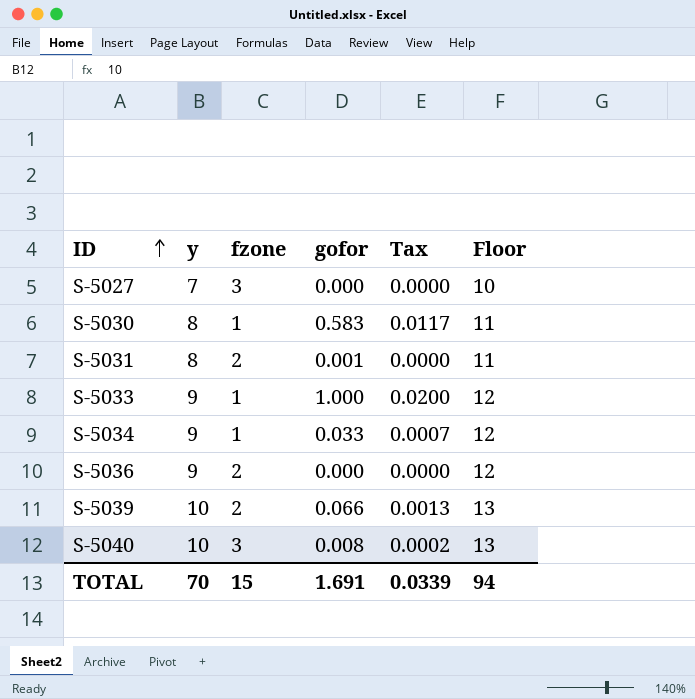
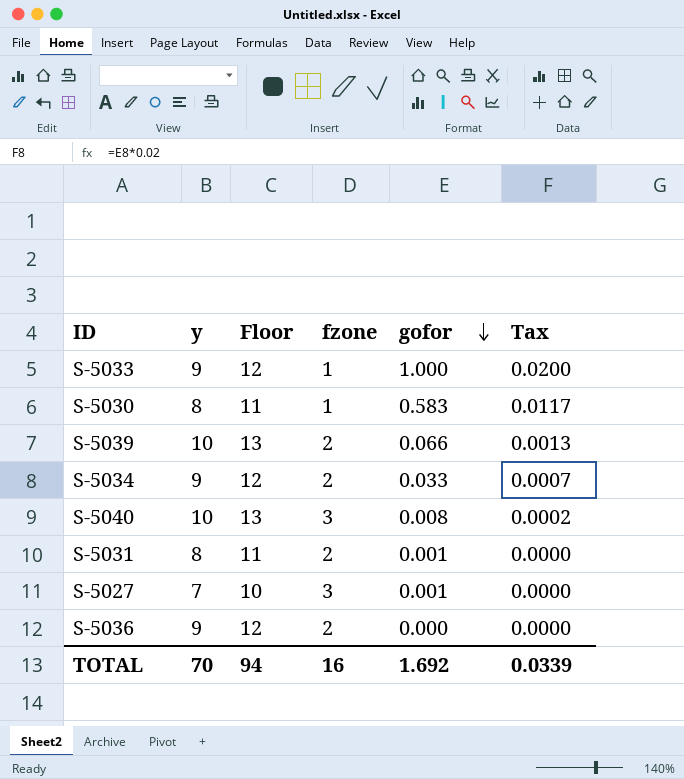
row order: ID ascending -> gofor descending
column Floor | position: 6 -> 3
S-5034 | fzone: 1 -> 2
S-5027 | gofor: 0.000 -> 0.001
TOTAL | fzone: 15 -> 16
TOTAL | gofor: 1.691 -> 1.692

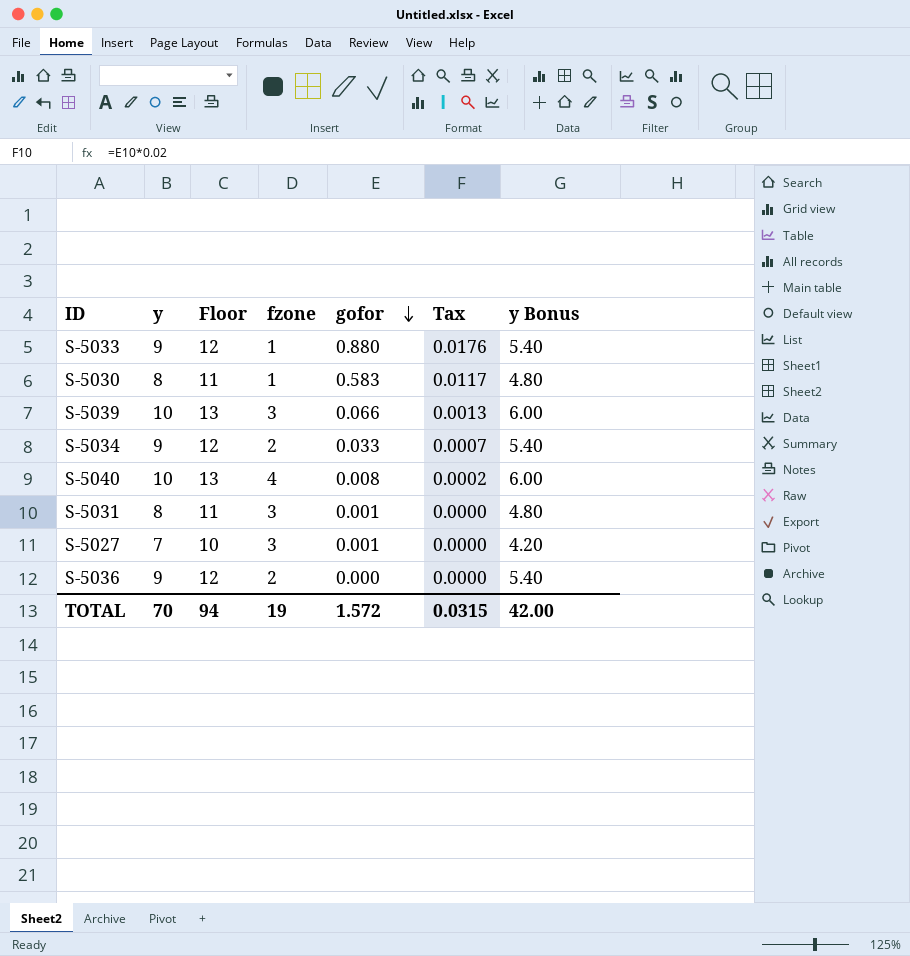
column y Bonus | formula: none -> [y] * 0.6
S-5033 | gofor: 1.000 -> 0.880
S-5033 | Tax: 0.0200 -> 0.0176
S-5039 | fzone: 2 -> 3
S-5040 | fzone: 3 -> 4
S-5031 | fzone: 2 -> 3
TOTAL | fzone: 16 -> 19
TOTAL | gofor: 1.692 -> 1.572
TOTAL | Tax: 0.0339 -> 0.0315

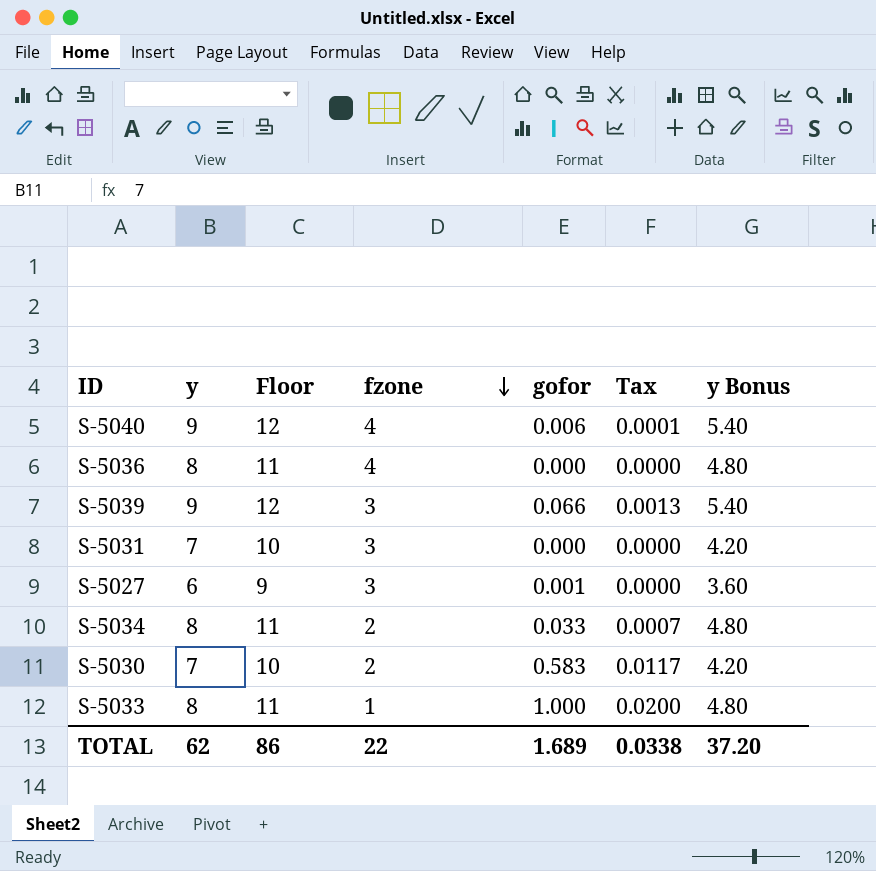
row order: gofor descending -> fzone descending
S-5040 | y: 10 -> 9
S-5040 | Floor: 13 -> 12
S-5040 | gofor: 0.008 -> 0.006
S-5040 | Tax: 0.0002 -> 0.0001
S-5040 | y Bonus: 6.00 -> 5.40
S-5036 | y: 9 -> 8
S-5036 | Floor: 12 -> 11
S-5036 | fzone: 2 -> 4
S-5036 | y Bonus: 5.40 -> 4.80
S-5039 | y: 10 -> 9
S-5039 | Floor: 13 -> 12
S-5039 | y Bonus: 6.00 -> 5.40
S-5031 | y: 8 -> 7
S-5031 | Floor: 11 -> 10
S-5031 | gofor: 0.001 -> 0.000
S-5031 | y Bonus: 4.80 -> 4.20
S-5027 | y: 7 -> 6
S-5027 | Floor: 10 -> 9
S-5027 | y Bonus: 4.20 -> 3.60
S-5034 | y: 9 -> 8
S-5034 | Floor: 12 -> 11
S-5034 | y Bonus: 5.40 -> 4.80
S-5030 | y: 8 -> 7
S-5030 | Floor: 11 -> 10
S-5030 | fzone: 1 -> 2
S-5030 | y Bonus: 4.80 -> 4.20
S-5033 | y: 9 -> 8
S-5033 | Floor: 12 -> 11
S-5033 | gofor: 0.880 -> 1.000
S-5033 | Tax: 0.0176 -> 0.0200
S-5033 | y Bonus: 5.40 -> 4.80
TOTAL | y: 70 -> 62
TOTAL | Floor: 94 -> 86
TOTAL | fzone: 19 -> 22
TOTAL | gofor: 1.572 -> 1.689
TOTAL | Tax: 0.0315 -> 0.0338
TOTAL | y Bonus: 42.00 -> 37.20

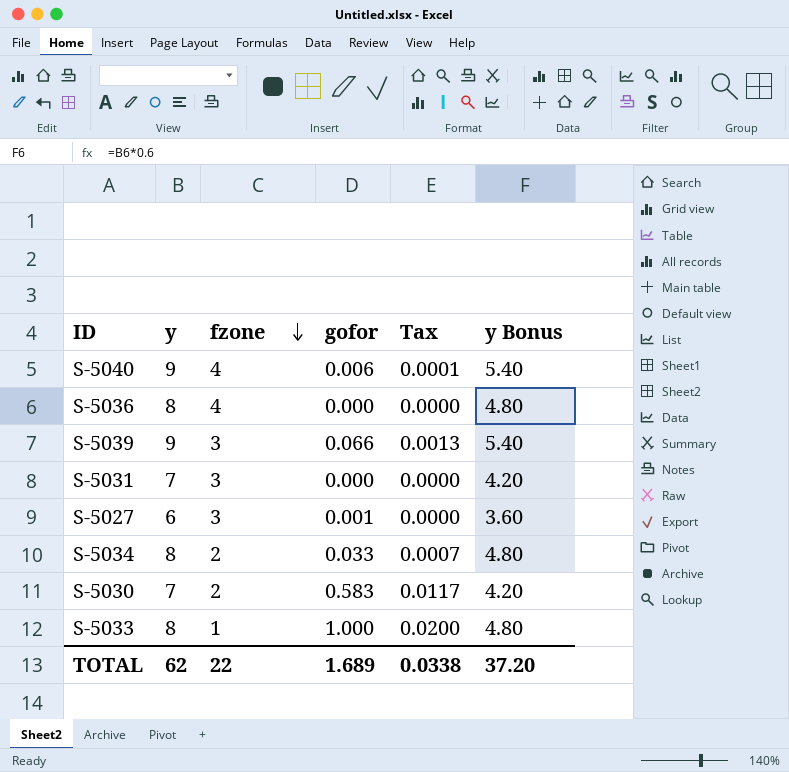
column Floor | formula: [y] + 3 -> none

